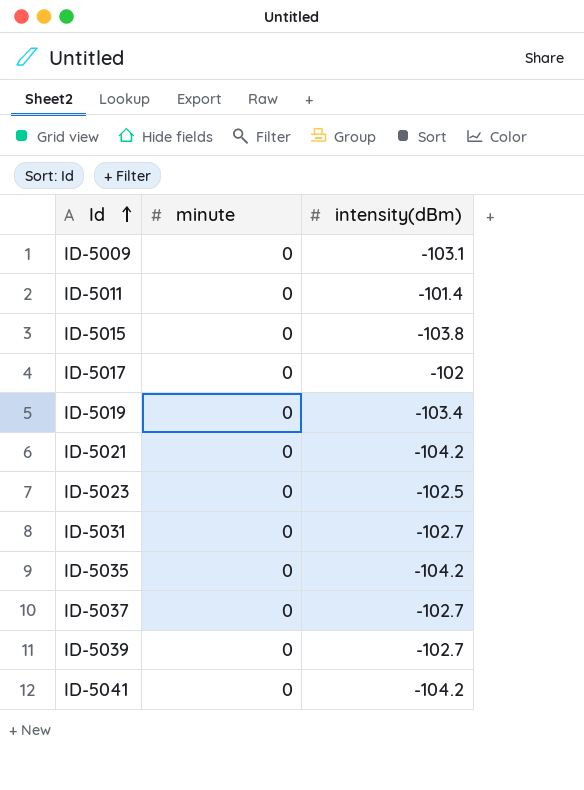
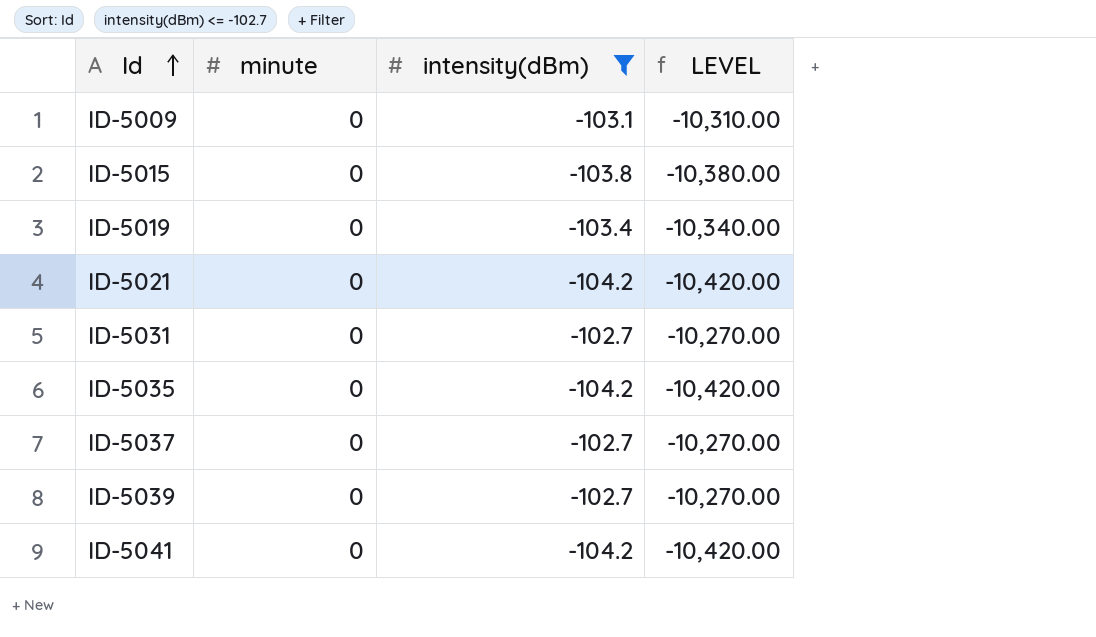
filter: none -> intensity(dBm) <= -102.7
column LEVEL | formula: none -> [intensity(dBm)] * 100

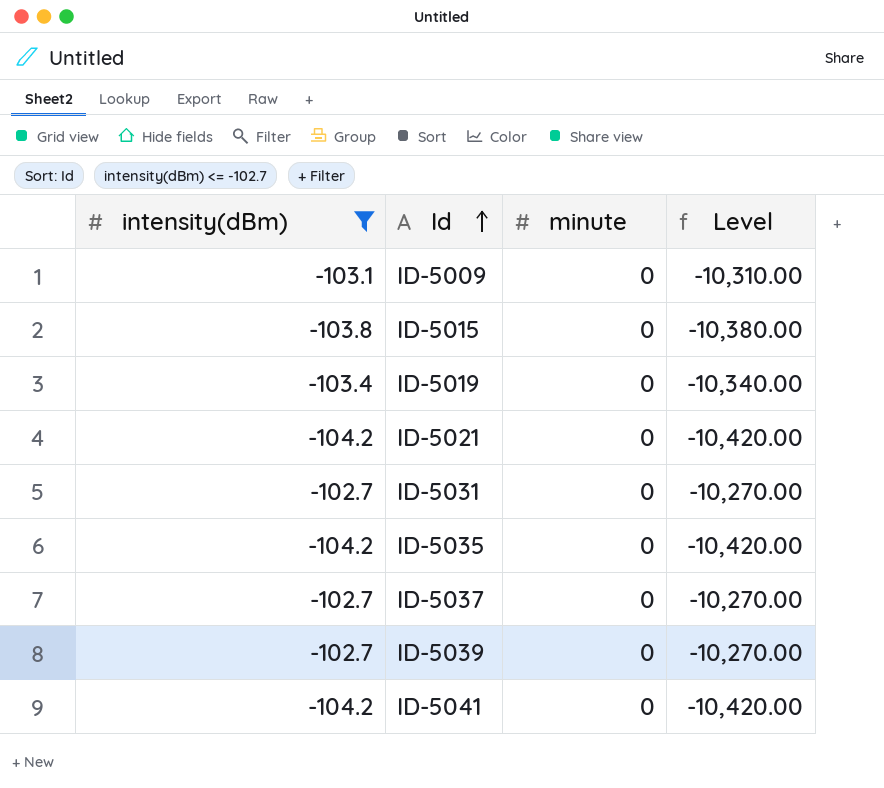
column intensity(dBm) | position: 3 -> 1
column name: LEVEL -> Level

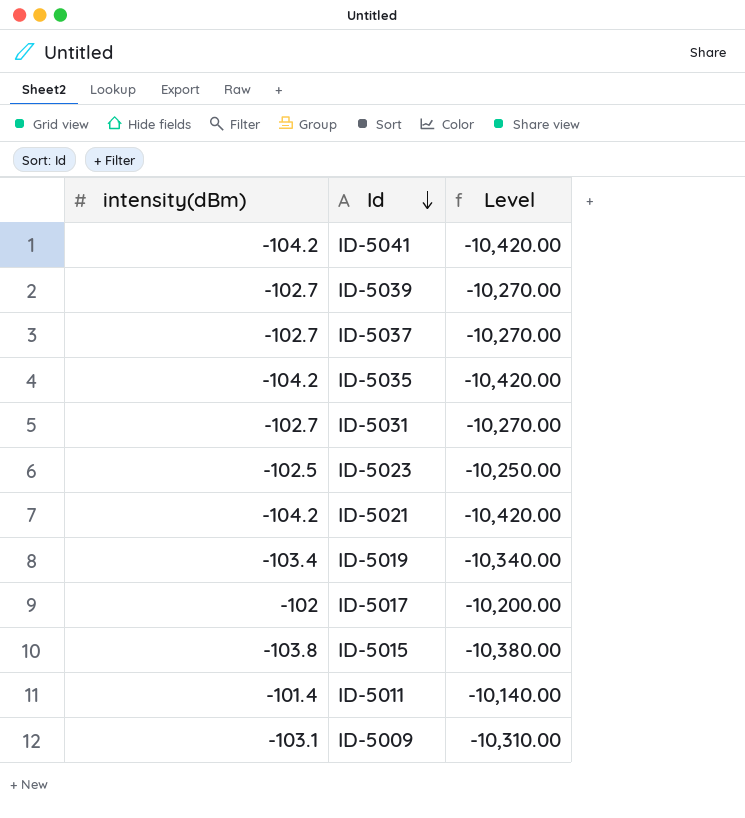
filter: intensity(dBm) <= -102.7 -> none
row order: Id ascending -> Id descending
column minute | position: 3 -> none

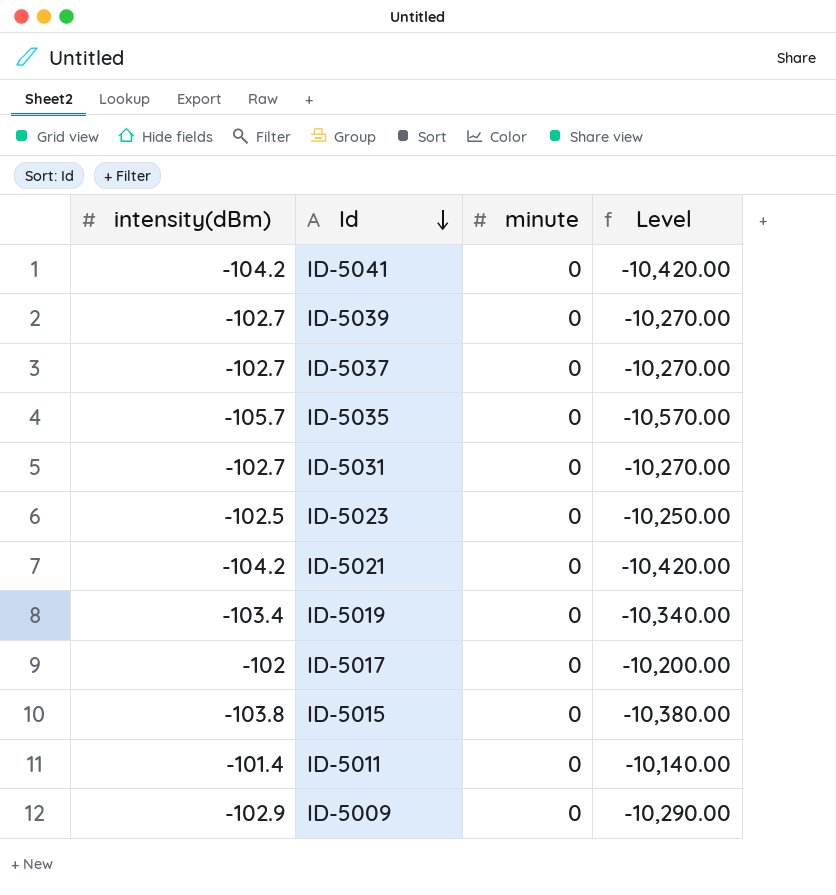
column minute | position: none -> 3
ID-5035 | intensity(dBm): -104.2 -> -105.7
ID-5035 | Level: -10,420.00 -> -10,570.00
ID-5009 | intensity(dBm): -103.1 -> -102.9
ID-5009 | Level: -10,310.00 -> -10,290.00

